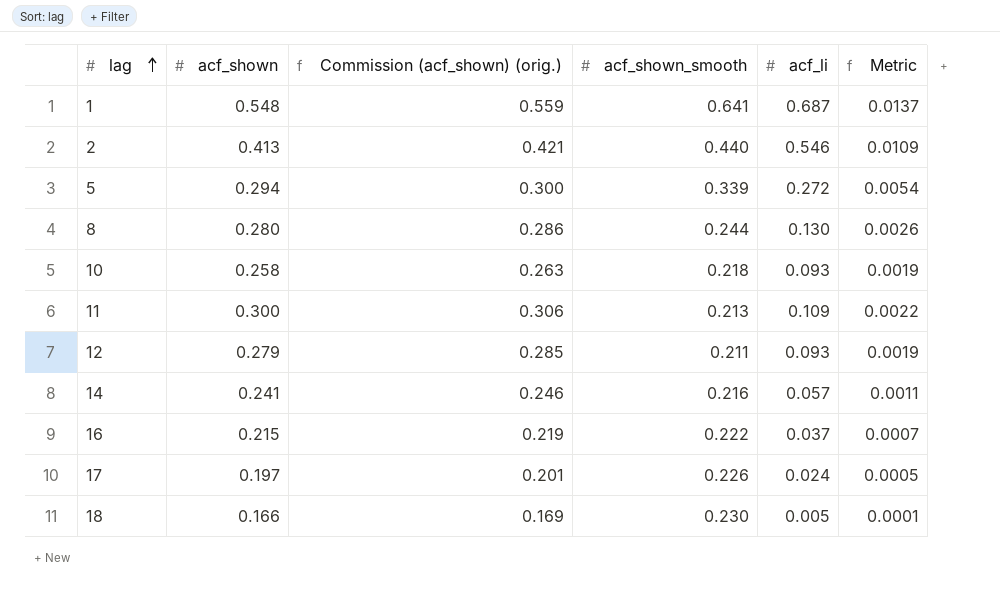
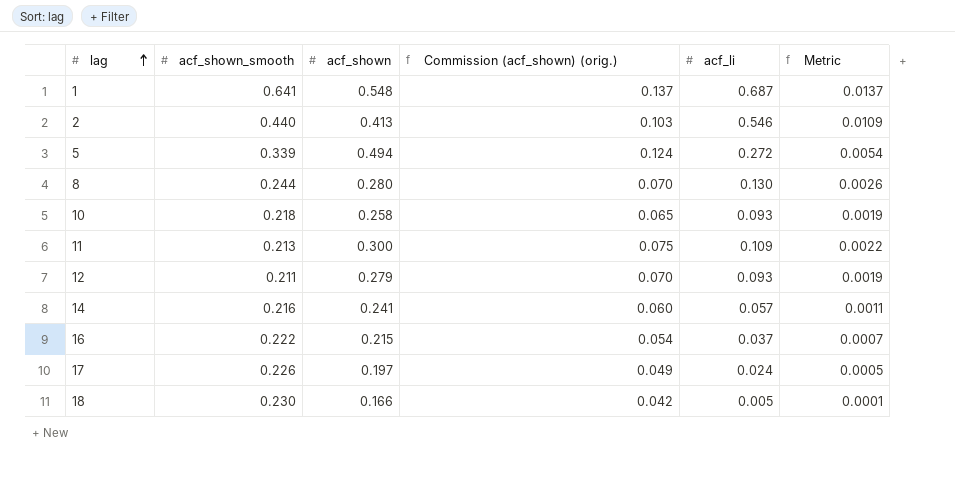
column acf_shown_smooth | position: 4 -> 2
column Commission (acf_shown) (orig.) | formula: [acf_shown] * 1.02 -> [acf_shown] * 0.25
5 | acf_shown: 0.294 -> 0.494

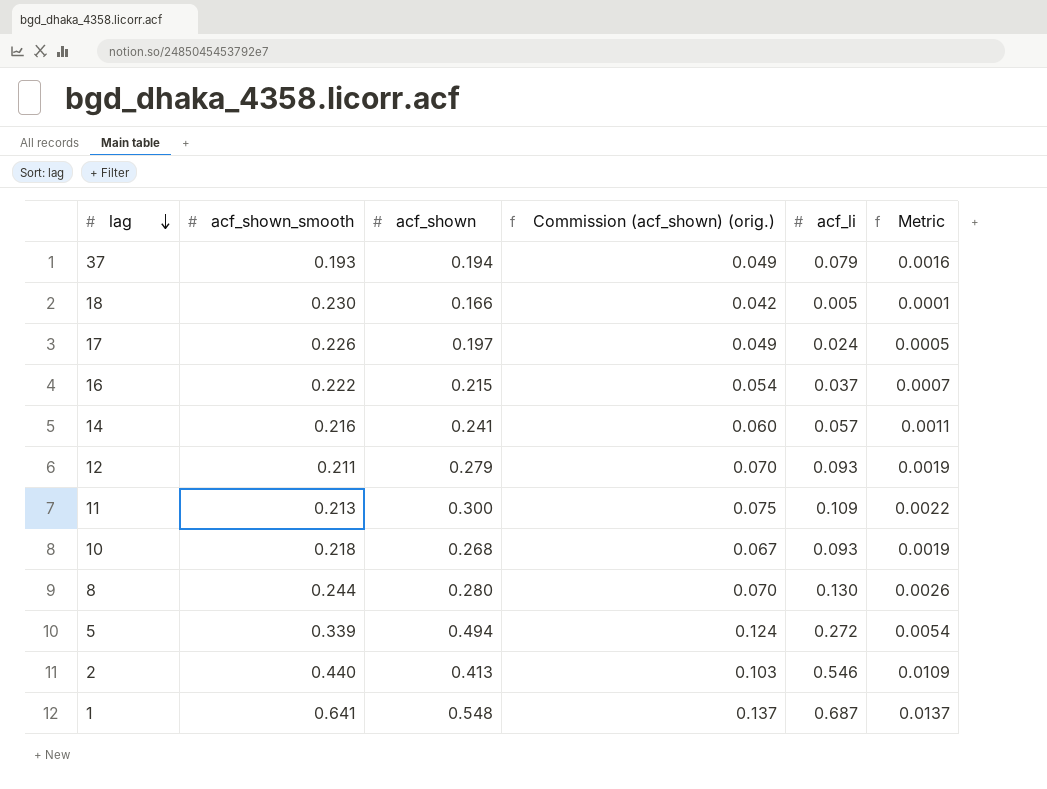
row order: lag ascending -> lag descending
row 37: none -> 0.193 | 0.194 | 0.049 | 0.079 | 0.0016
10 | acf_shown: 0.258 -> 0.268
10 | Commission (acf_shown) (orig.): 0.065 -> 0.067

